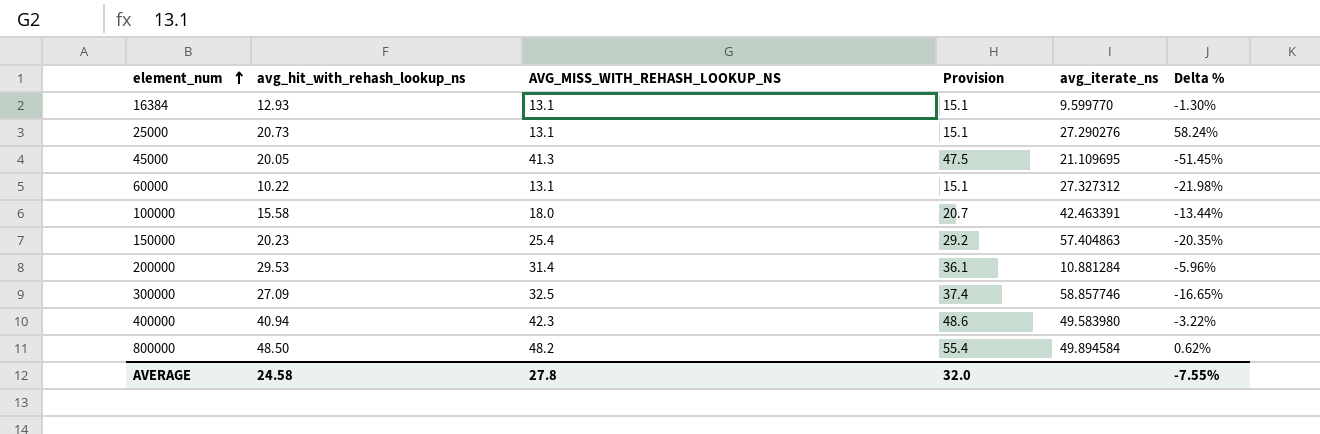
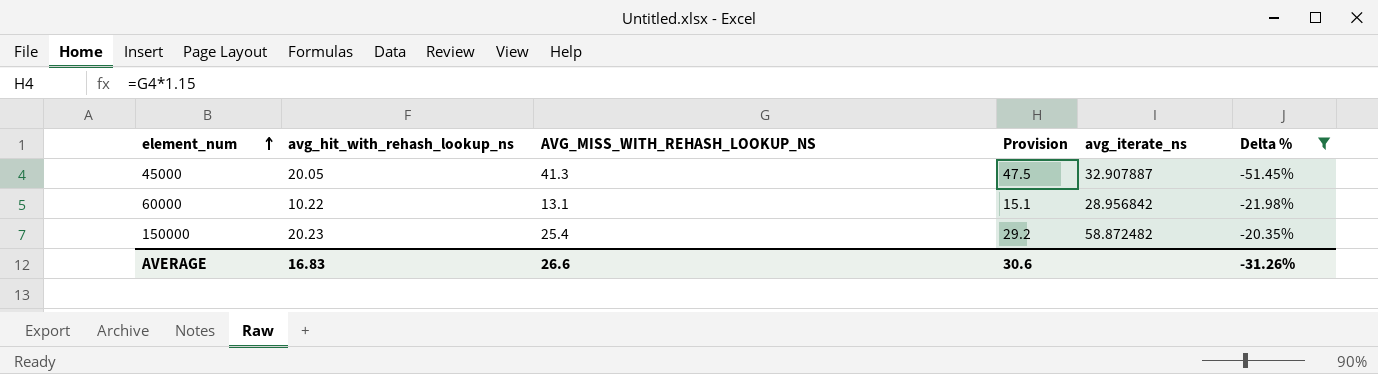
filter: none -> Delta % <= -20.35%
45000 | avg_iterate_ns: 21.109695 -> 32.907887
60000 | avg_iterate_ns: 27.327312 -> 28.956842
150000 | avg_iterate_ns: 57.404863 -> 58.872482
AVERAGE | avg_hit_with_rehash_lookup_ns: 24.58 -> 16.83
AVERAGE | AVG_MISS_WITH_REHASH_LOOKUP_NS: 27.8 -> 26.6
AVERAGE | Provision: 32.0 -> 30.6
AVERAGE | Delta %: -7.55% -> -31.26%

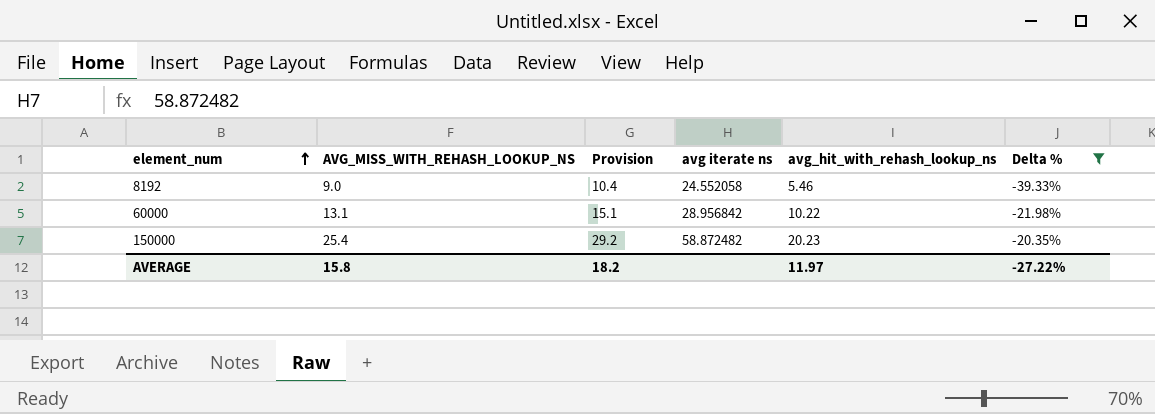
column name: avg_iterate_ns -> avg iterate ns
column avg_hit_with_rehash_lookup_ns | position: 2 -> 5
row 45000: 20.05 | 41.3 | 47.5 | 32.907887 | -51.45% -> none
row 8192: none -> 9.0 | 10.4 | 24.552058 | 5.46 | -39.33%
AVERAGE | AVG_MISS_WITH_REHASH_LOOKUP_NS: 26.6 -> 15.8
AVERAGE | Provision: 30.6 -> 18.2
AVERAGE | avg_hit_with_rehash_lookup_ns: 16.83 -> 11.97
AVERAGE | Delta %: -31.26% -> -27.22%

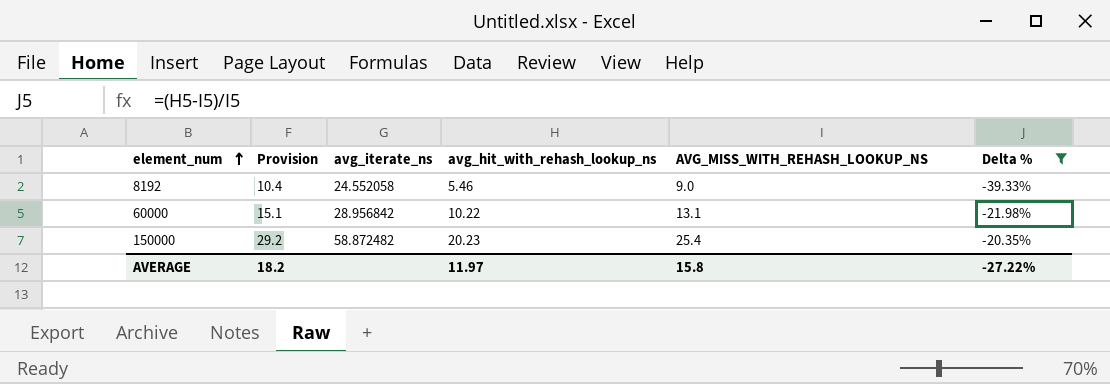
column name: avg iterate ns -> avg_iterate_ns
column AVG_MISS_WITH_REHASH_LOOKUP_NS | position: 2 -> 5

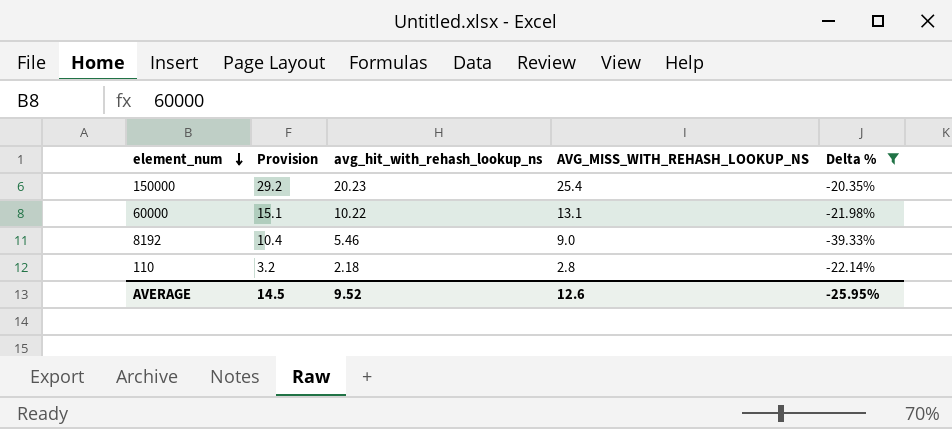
row order: element_num ascending -> element_num descending
column avg_iterate_ns | position: 3 -> none
row 110: none -> 3.2 | 2.18 | 2.8 | -22.14%
AVERAGE | Provision: 18.2 -> 14.5
AVERAGE | avg_hit_with_rehash_lookup_ns: 11.97 -> 9.52
AVERAGE | AVG_MISS_WITH_REHASH_LOOKUP_NS: 15.8 -> 12.6
AVERAGE | Delta %: -27.22% -> -25.95%

